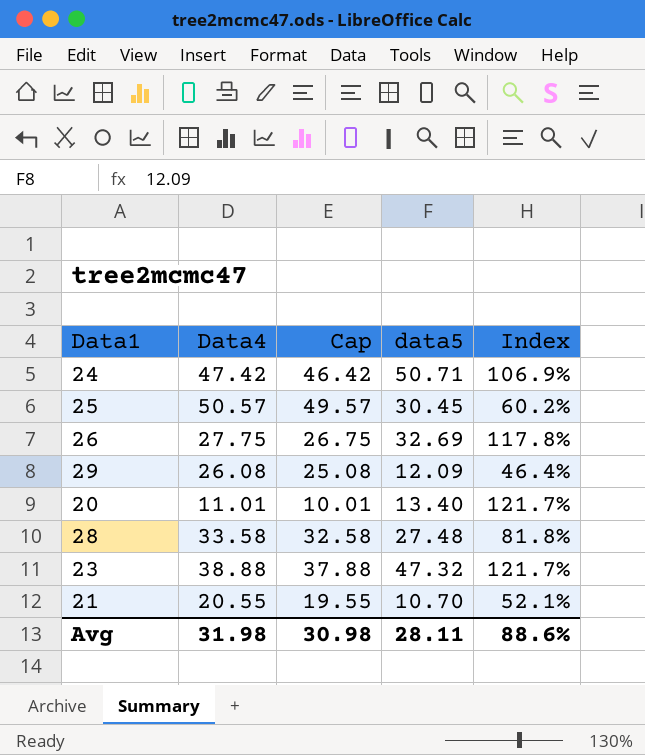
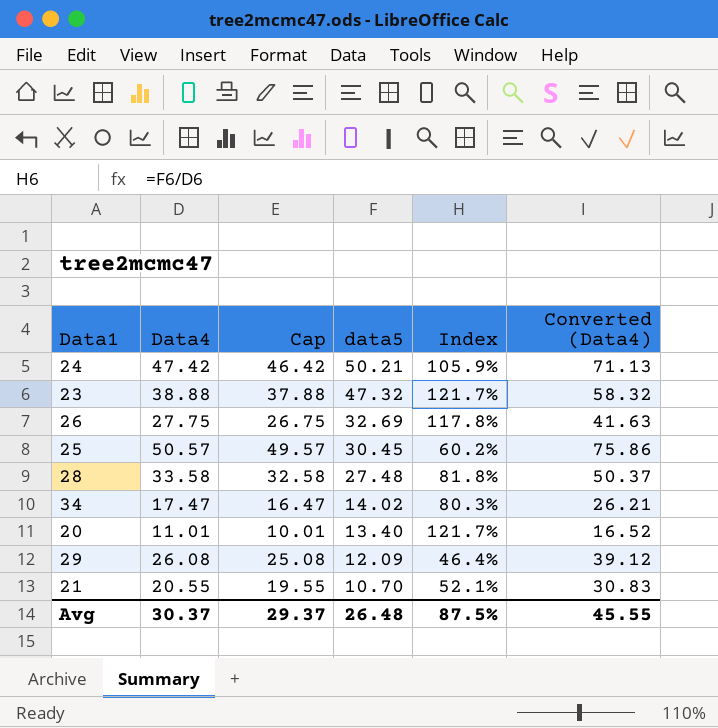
row order: none -> data5 descending
column Converted (Data4) | formula: none -> [Data4] * 1.5
24 | data5: 50.71 -> 50.21
24 | Index: 106.9% -> 105.9%
row 34: none -> 17.47 | 16.47 | 14.02 | 80.3% | 26.21
Avg | Data4: 31.98 -> 30.37
Avg | Cap: 30.98 -> 29.37
Avg | data5: 28.11 -> 26.48
Avg | Index: 88.6% -> 87.5%

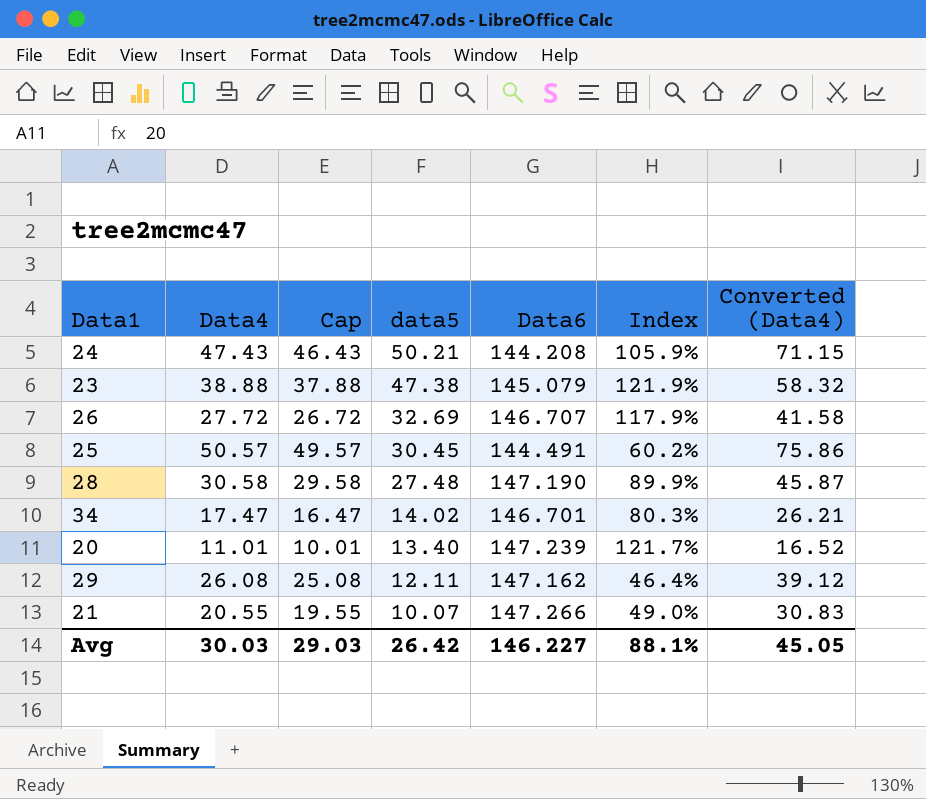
column Data6 | position: none -> 5
24 | Data4: 47.42 -> 47.43
24 | Cap: 46.42 -> 46.43
24 | Converted (Data4): 71.13 -> 71.15
23 | data5: 47.32 -> 47.38
23 | Index: 121.7% -> 121.9%
26 | Data4: 27.75 -> 27.72
26 | Cap: 26.75 -> 26.72
26 | Index: 117.8% -> 117.9%
26 | Converted (Data4): 41.63 -> 41.58
28 | Data4: 33.58 -> 30.58
28 | Cap: 32.58 -> 29.58
28 | Index: 81.8% -> 89.9%
28 | Converted (Data4): 50.37 -> 45.87
29 | data5: 12.09 -> 12.11
21 | data5: 10.70 -> 10.07
21 | Index: 52.1% -> 49.0%
Avg | Data4: 30.37 -> 30.03
Avg | Cap: 29.37 -> 29.03
Avg | data5: 26.48 -> 26.42
Avg | Index: 87.5% -> 88.1%
Avg | Converted (Data4): 45.55 -> 45.05

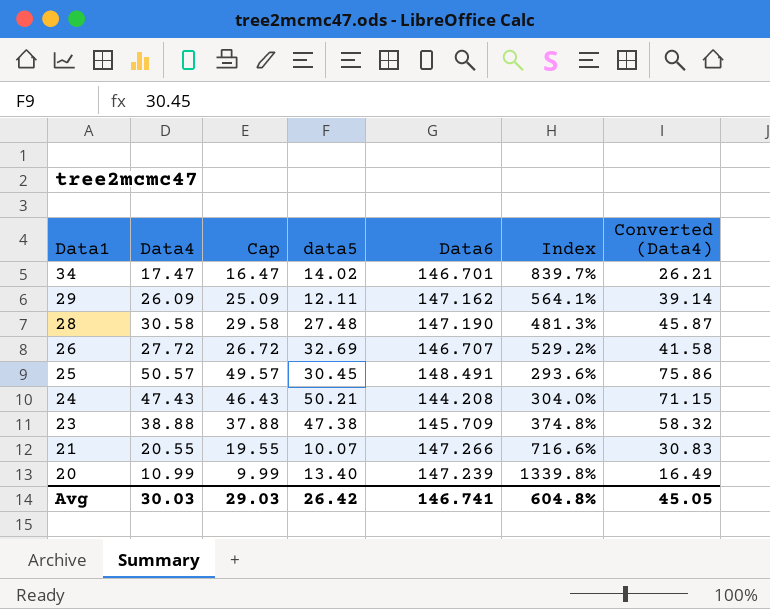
row order: data5 descending -> Data1 descending
column Index | formula: [data5] / [Data4] -> [Data6] / [Data4]
29 | Data4: 26.08 -> 26.09
29 | Cap: 25.08 -> 25.09
29 | Converted (Data4): 39.12 -> 39.14
25 | Data6: 144.491 -> 148.491
23 | Data6: 145.079 -> 145.709
20 | Data4: 11.01 -> 10.99
20 | Cap: 10.01 -> 9.99
20 | Converted (Data4): 16.52 -> 16.49
Avg | Data6: 146.227 -> 146.741
Avg | Index: 88.1% -> 604.8%

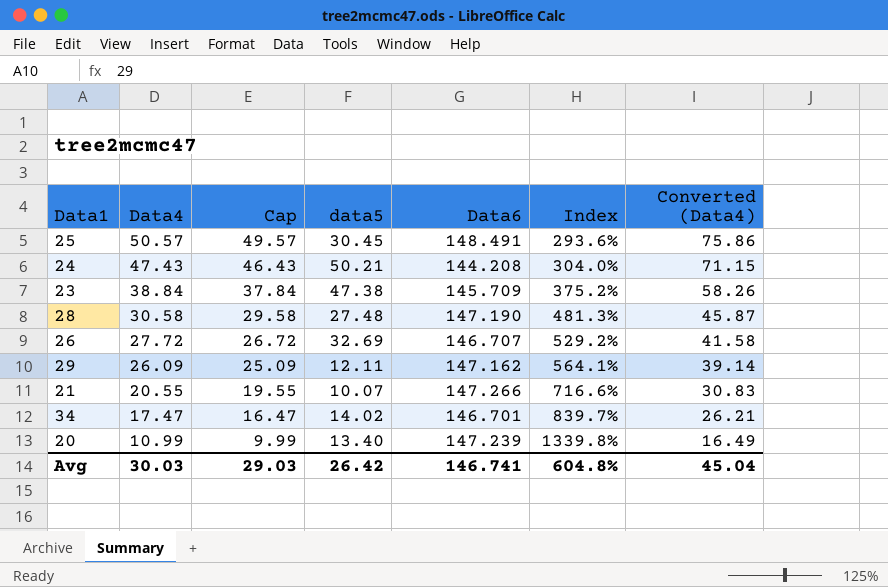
row order: Data1 descending -> Data4 descending
23 | Data4: 38.88 -> 38.84
23 | Cap: 37.88 -> 37.84
23 | Index: 374.8% -> 375.2%
23 | Converted (Data4): 58.32 -> 58.26
Avg | Converted (Data4): 45.05 -> 45.04

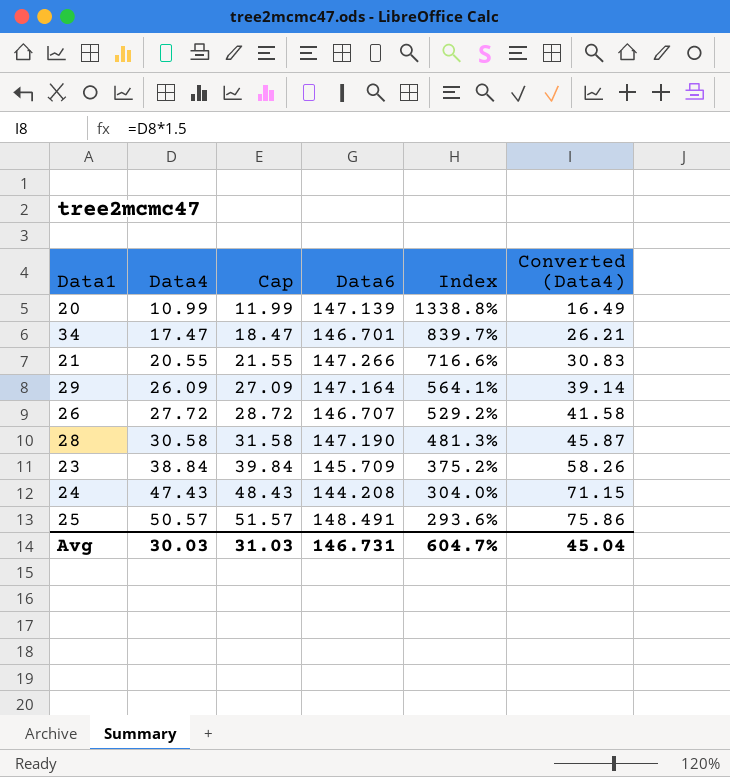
row order: Data4 descending -> Data4 ascending
column data5 | position: 4 -> none
column Cap | formula: [Data4] - 1 -> [Data4] + 1
20 | Data6: 147.239 -> 147.139
20 | Index: 1339.8% -> 1338.8%
29 | Data6: 147.162 -> 147.164
Avg | Cap: 29.03 -> 31.03
Avg | Data6: 146.741 -> 146.731
Avg | Index: 604.8% -> 604.7%

